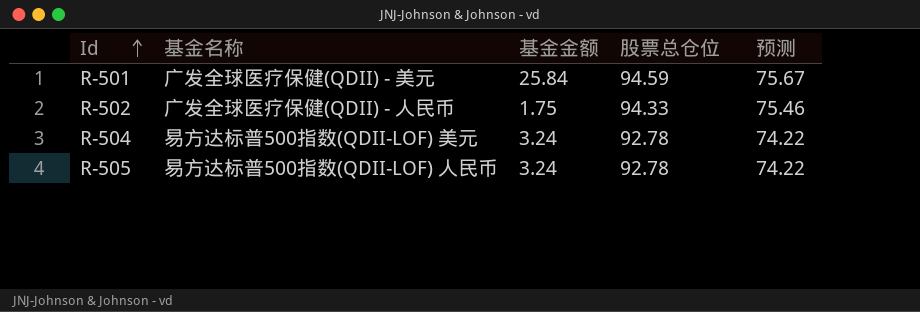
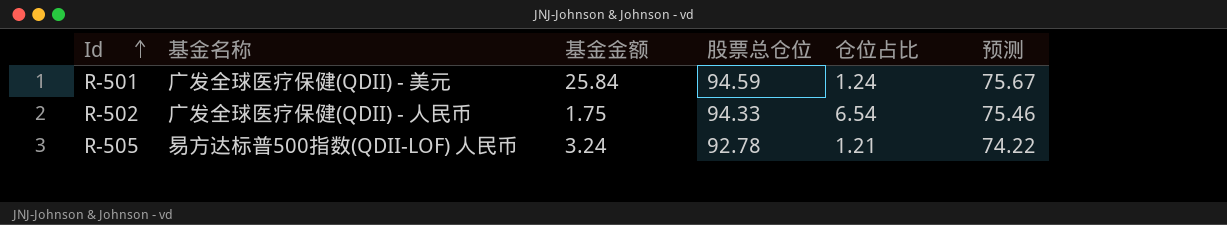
column 仓位占比 | position: none -> 5
row R-504: 易方达标普500指数(QDII-LOF) 美元 | 3.24 | 92.78 | 74.22 -> none

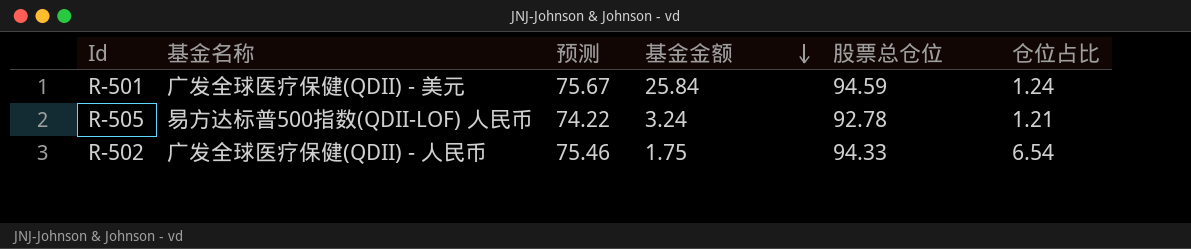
row order: Id ascending -> 基金金额 descending
column 预测 | position: 6 -> 3

